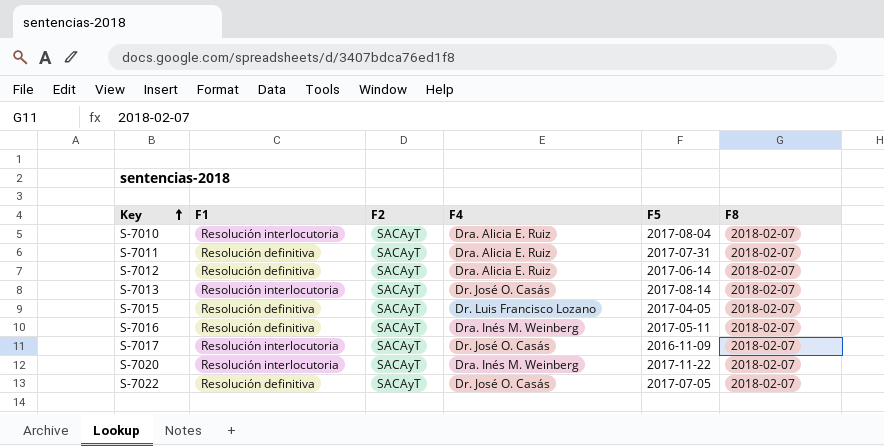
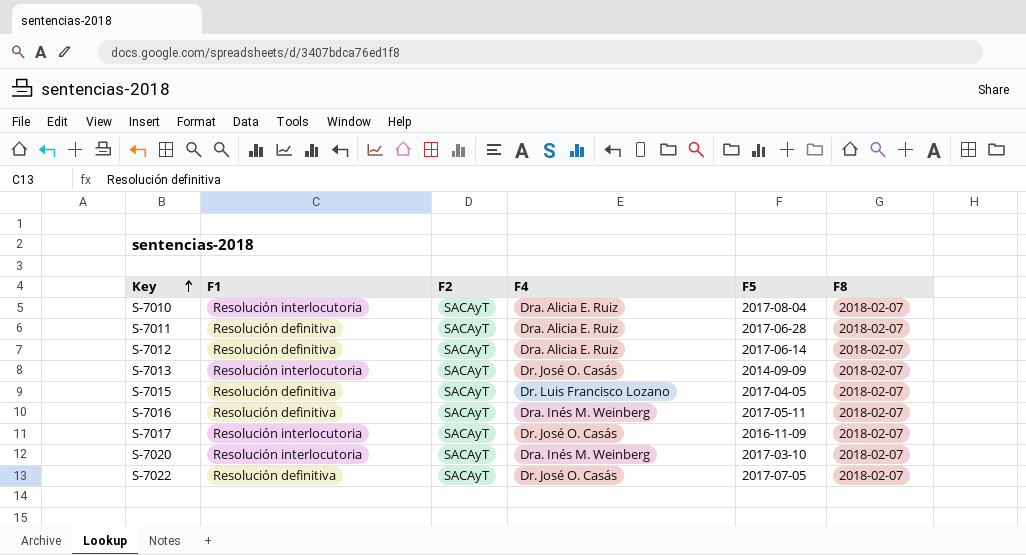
S-7011 | F5: 2017-07-31 -> 2017-06-28
S-7013 | F5: 2017-08-14 -> 2014-09-09
S-7020 | F5: 2017-11-22 -> 2017-03-10

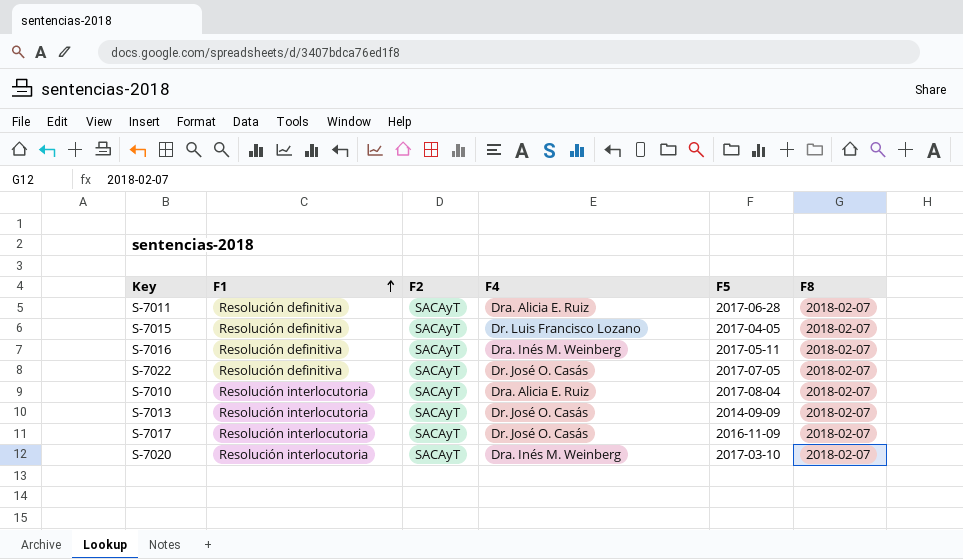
row order: Key ascending -> F1 ascending
row S-7012: Resolución definitiva | SACAyT | Dra. Alicia E. Ruiz | 2017-06-14 | 2018-02-07 -> none

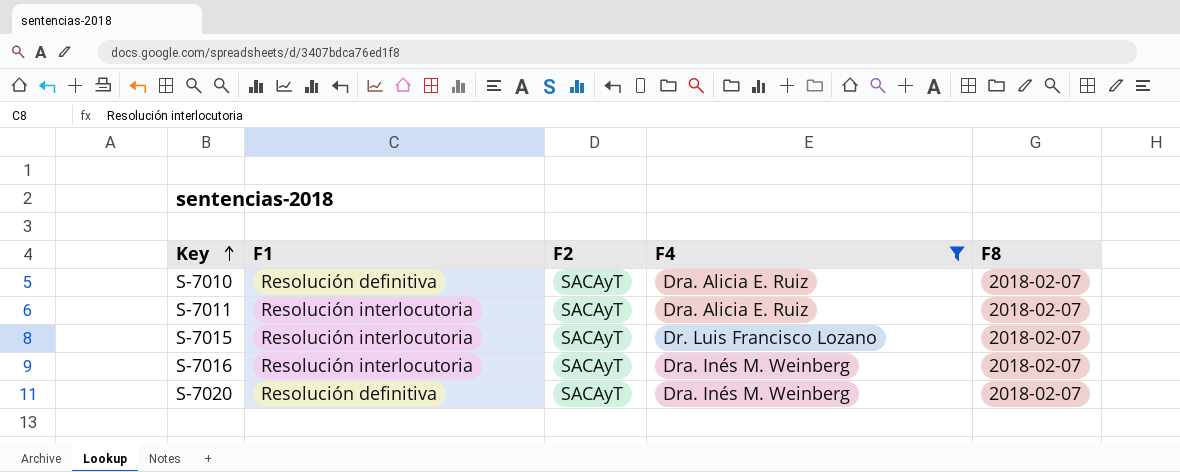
filter: none -> F4 != Dr. José O. Casás
row order: F1 ascending -> Key ascending
column F5 | position: 5 -> none
S-7010 | F1: Resolución interlocutoria -> Resolución definitiva
S-7011 | F1: Resolución definitiva -> Resolución interlocutoria
S-7015 | F1: Resolución definitiva -> Resolución interlocutoria
S-7016 | F1: Resolución definitiva -> Resolución interlocutoria
S-7020 | F1: Resolución interlocutoria -> Resolución definitiva

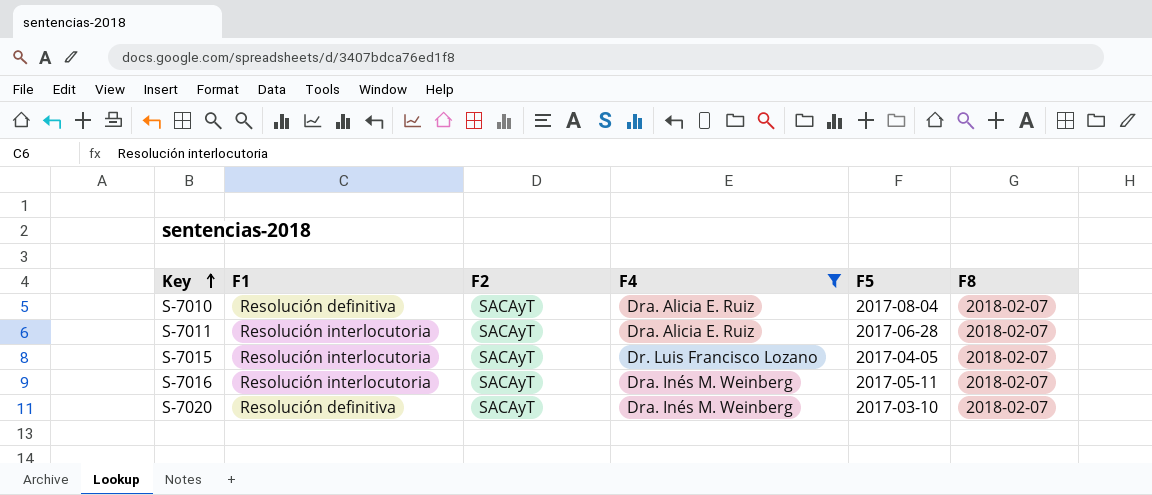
column F5 | position: none -> 5

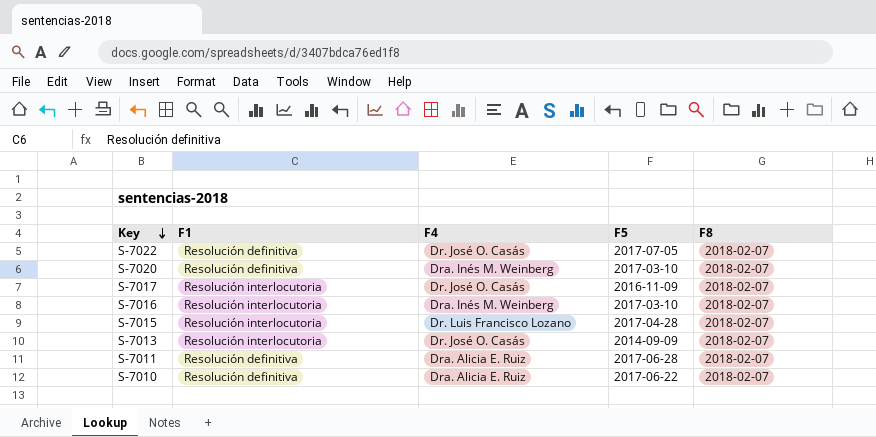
filter: F4 != Dr. José O. Casás -> none
row order: Key ascending -> Key descending
column F2 | position: 3 -> none
S-7016 | F5: 2017-05-11 -> 2017-03-10
S-7015 | F5: 2017-04-05 -> 2017-04-28
S-7011 | F1: Resolución interlocutoria -> Resolución definitiva
S-7010 | F5: 2017-08-04 -> 2017-06-22

